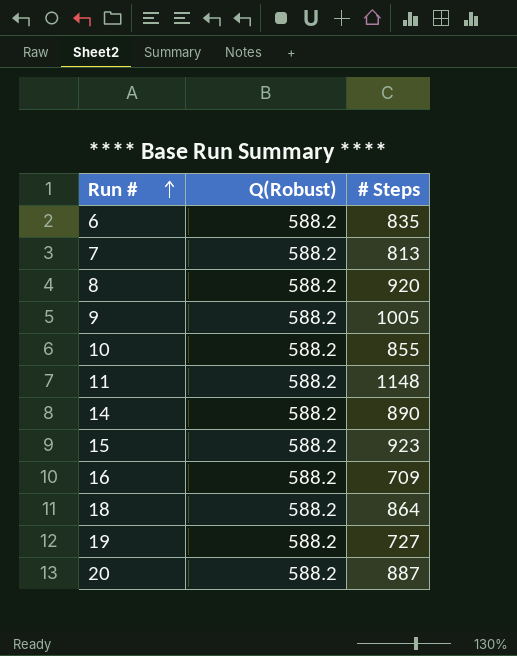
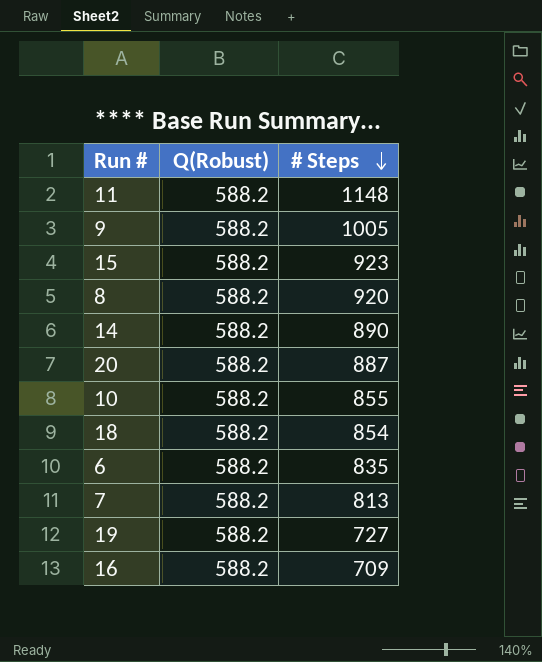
row order: Run # ascending -> # Steps descending
18 | # Steps: 864 -> 854

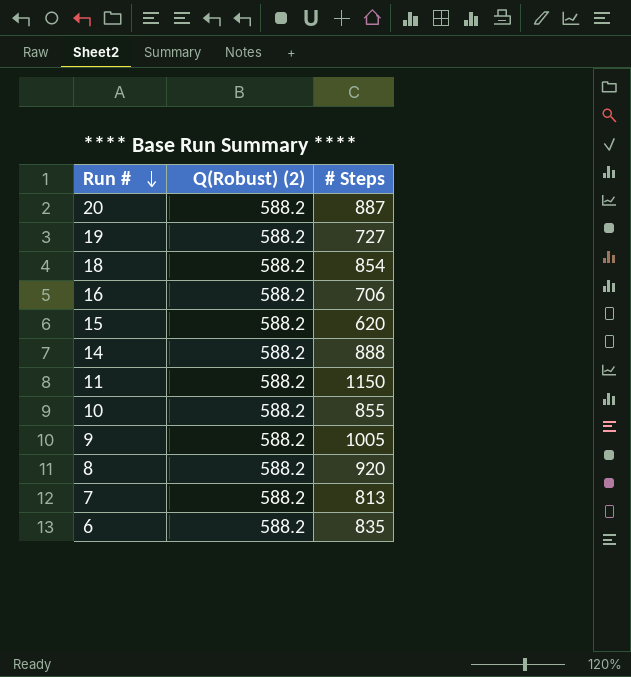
row order: # Steps descending -> Run # descending
column name: Q(Robust) -> Q(Robust) (2)
16 | # Steps: 709 -> 706
15 | # Steps: 923 -> 620
14 | # Steps: 890 -> 888
11 | # Steps: 1148 -> 1150

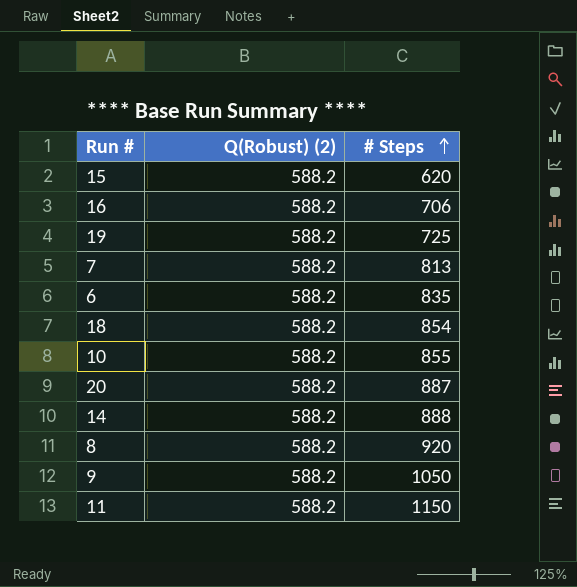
row order: Run # descending -> # Steps ascending
19 | # Steps: 727 -> 725
9 | # Steps: 1005 -> 1050

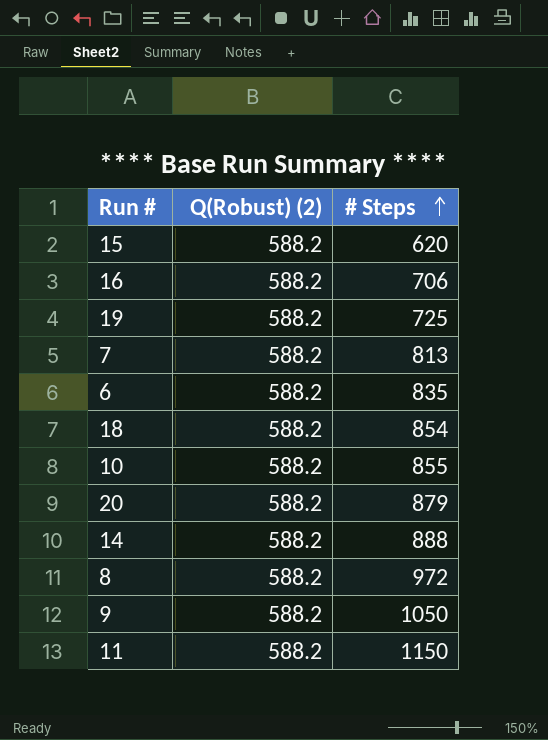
20 | # Steps: 887 -> 879
8 | # Steps: 920 -> 972

